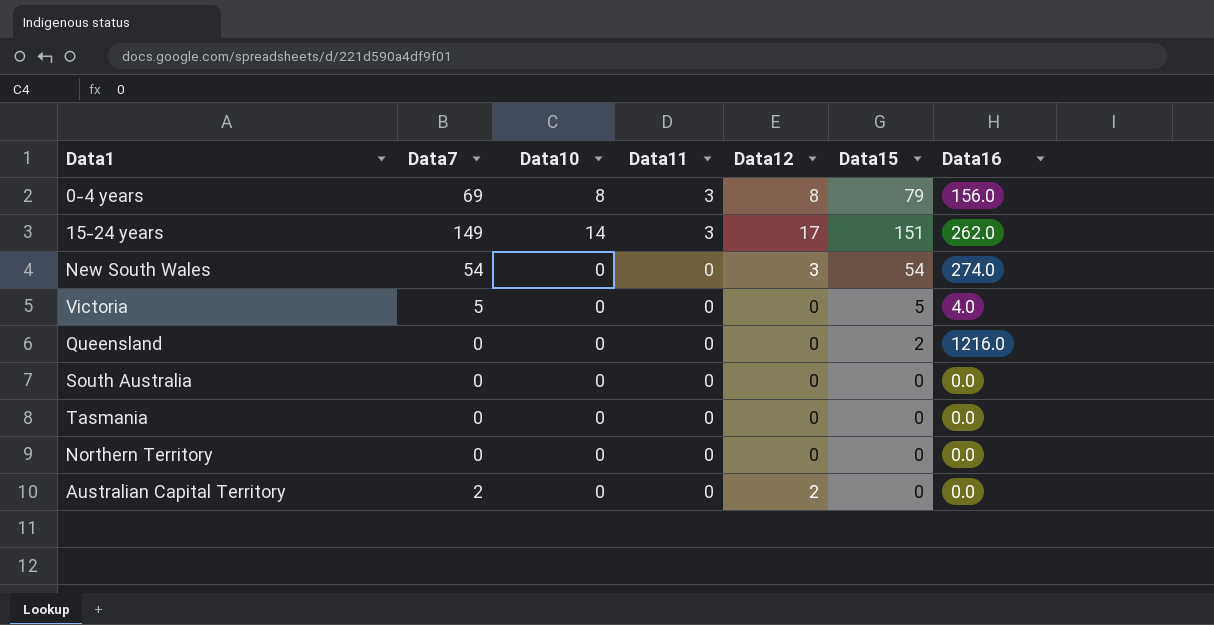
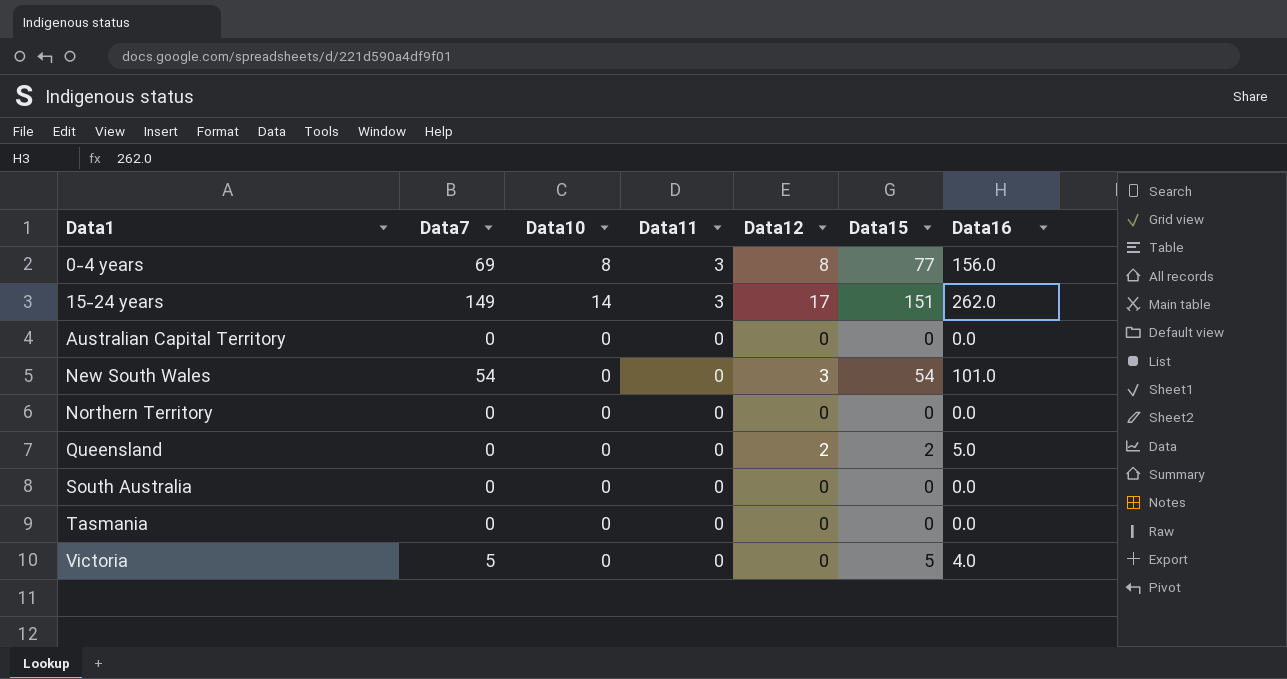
row order: Data11 descending -> Data1 ascending
0-4 years | Data15: 79 -> 77
Australian Capital Territory | Data7: 2 -> 0
Australian Capital Territory | Data12: 2 -> 0
New South Wales | Data16: 274.0 -> 101.0
Queensland | Data12: 0 -> 2
Queensland | Data16: 1216.0 -> 5.0

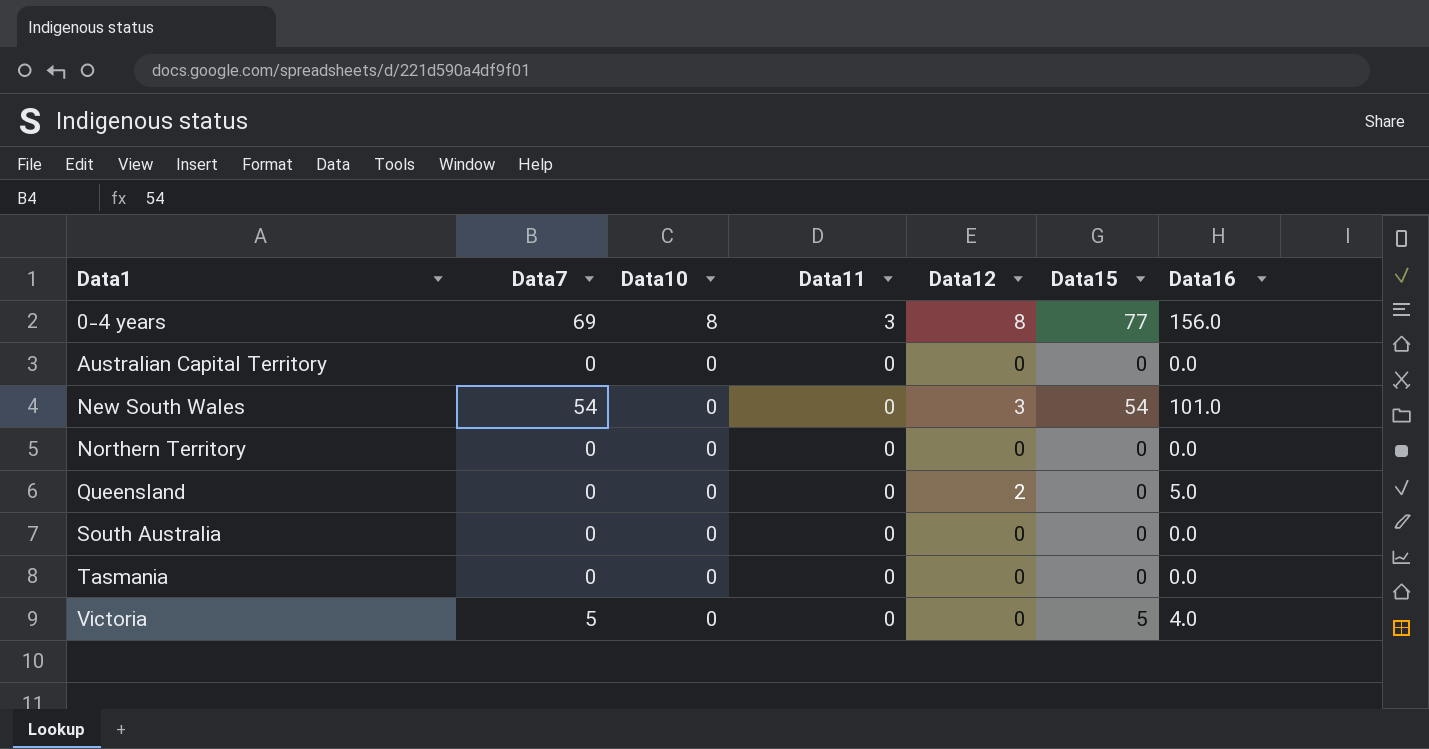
row 15-24 years: 149 | 14 | 3 | 17 | 151 | 262.0 -> none
Queensland | Data15: 2 -> 0

